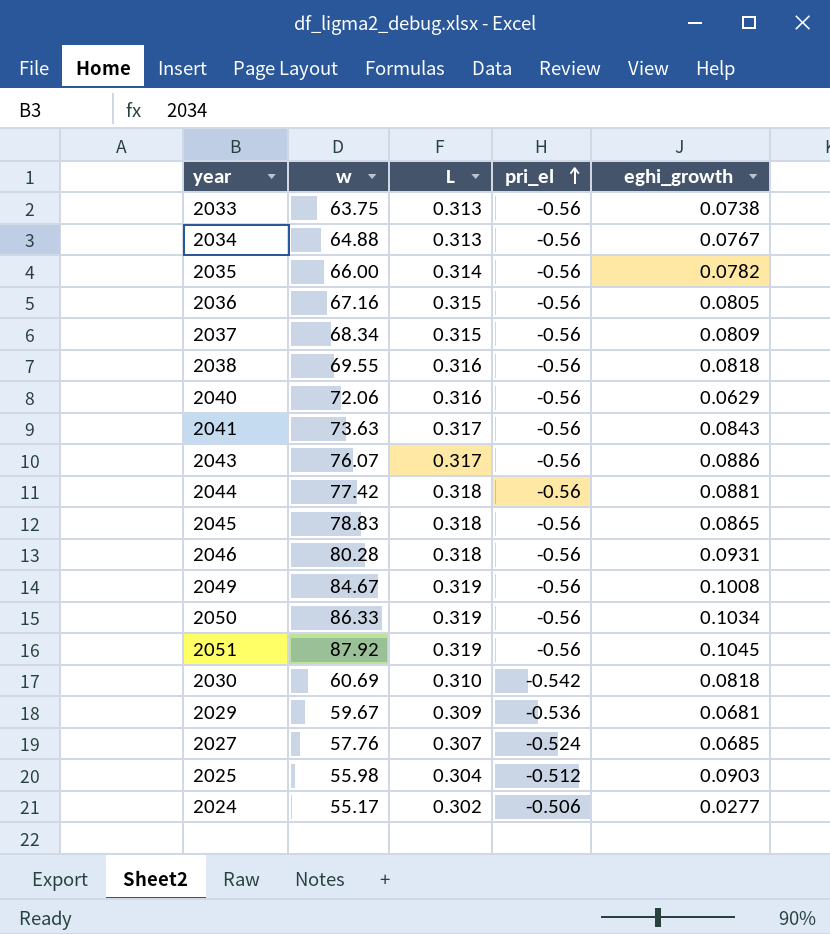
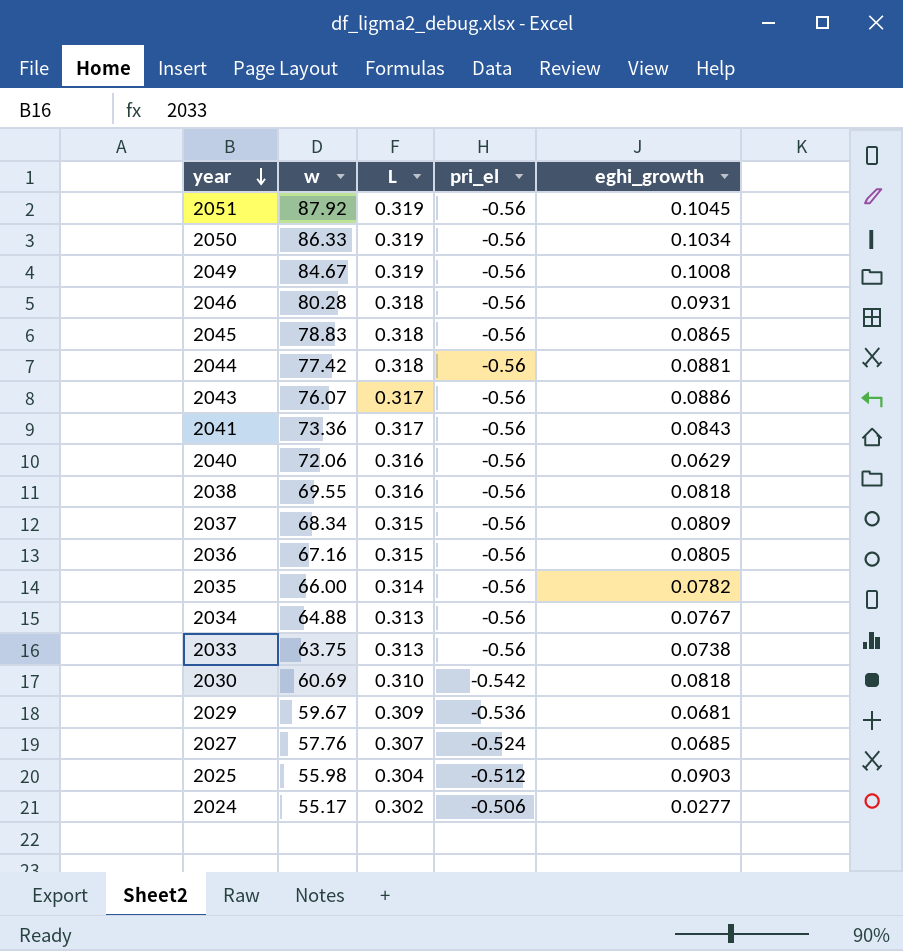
row order: pri_el ascending -> year descending
2041 | w: 73.63 -> 73.36

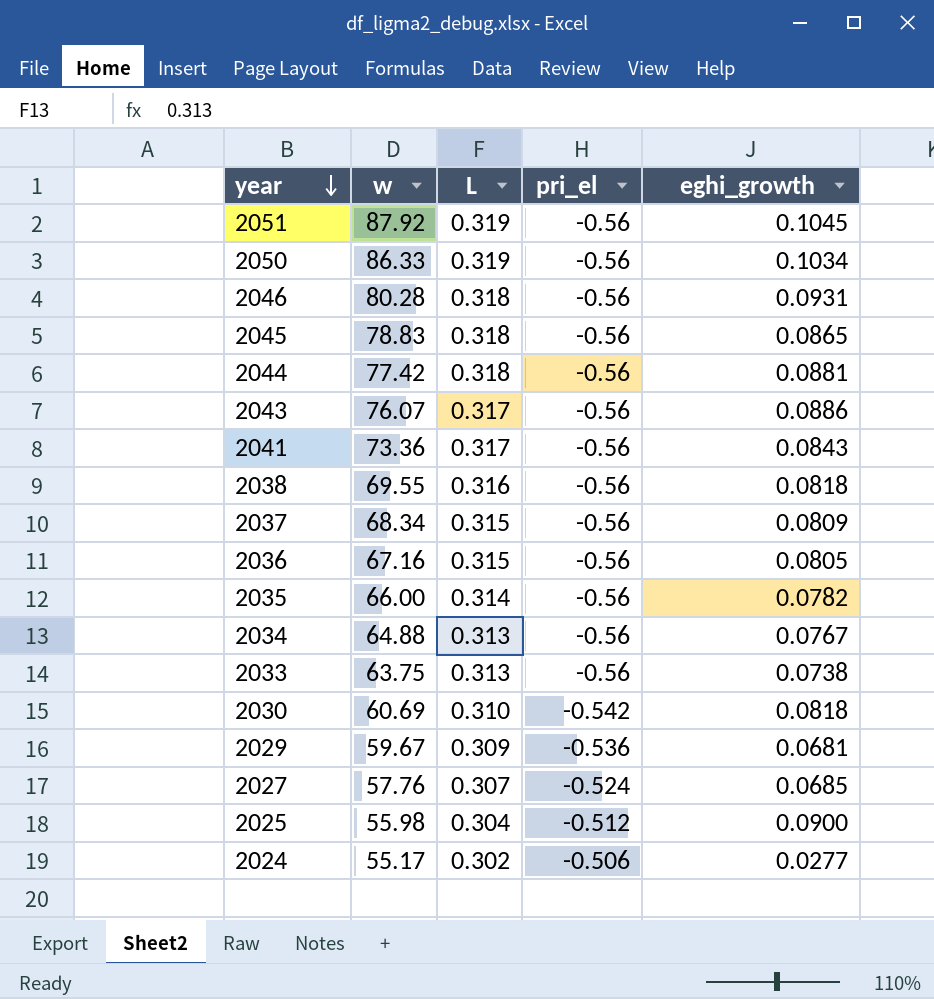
row 2049: 84.67 | 0.319 | -0.56 | 0.1008 -> none
row 2040: 72.06 | 0.316 | -0.56 | 0.0629 -> none
2025 | eghi_growth: 0.0903 -> 0.0900

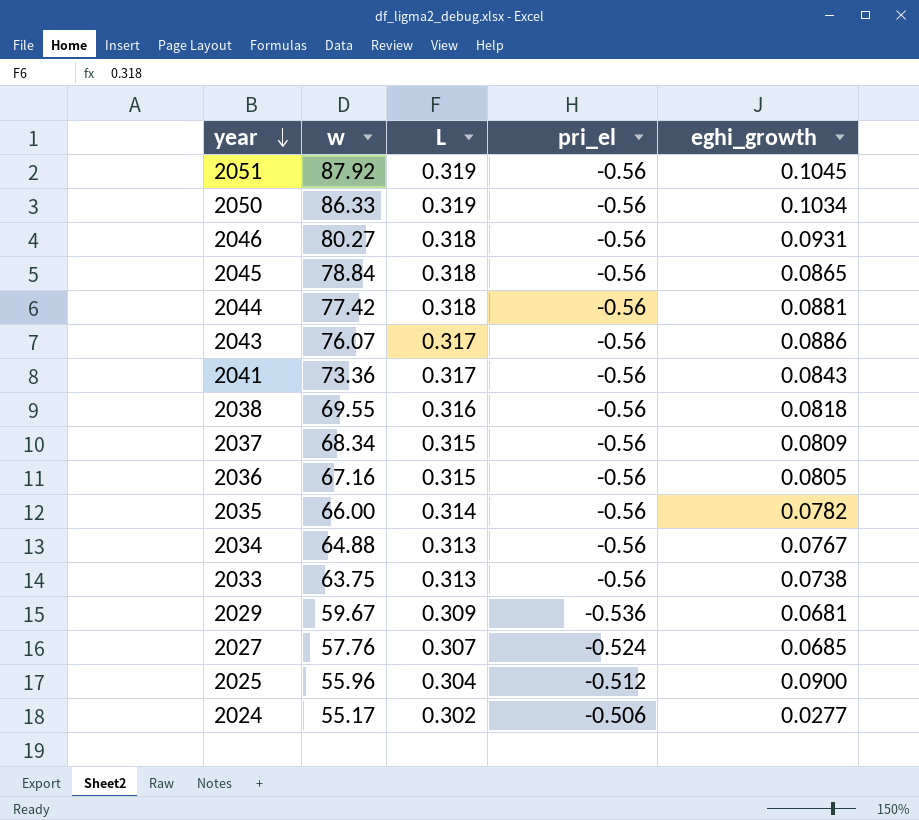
row 2030: 60.69 | 0.310 | -0.542 | 0.0818 -> none
2046 | w: 80.28 -> 80.27
2045 | w: 78.83 -> 78.84
2025 | w: 55.98 -> 55.96

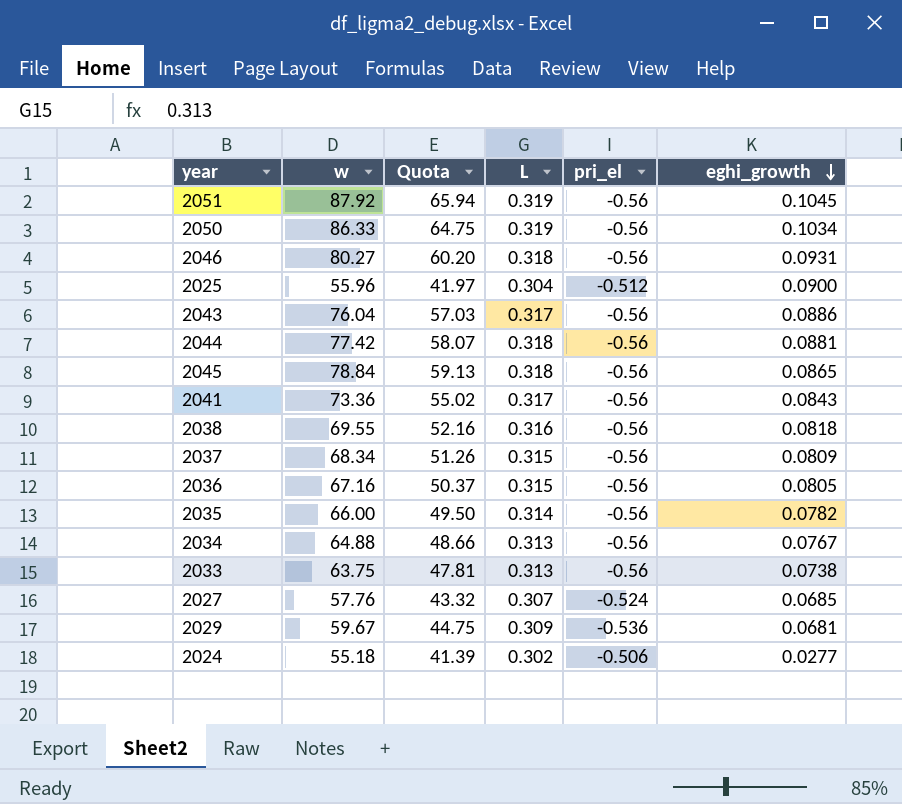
row order: year descending -> eghi_growth descending
column Quota | formula: none -> [w] * 0.75
2043 | w: 76.07 -> 76.04
2024 | w: 55.17 -> 55.18

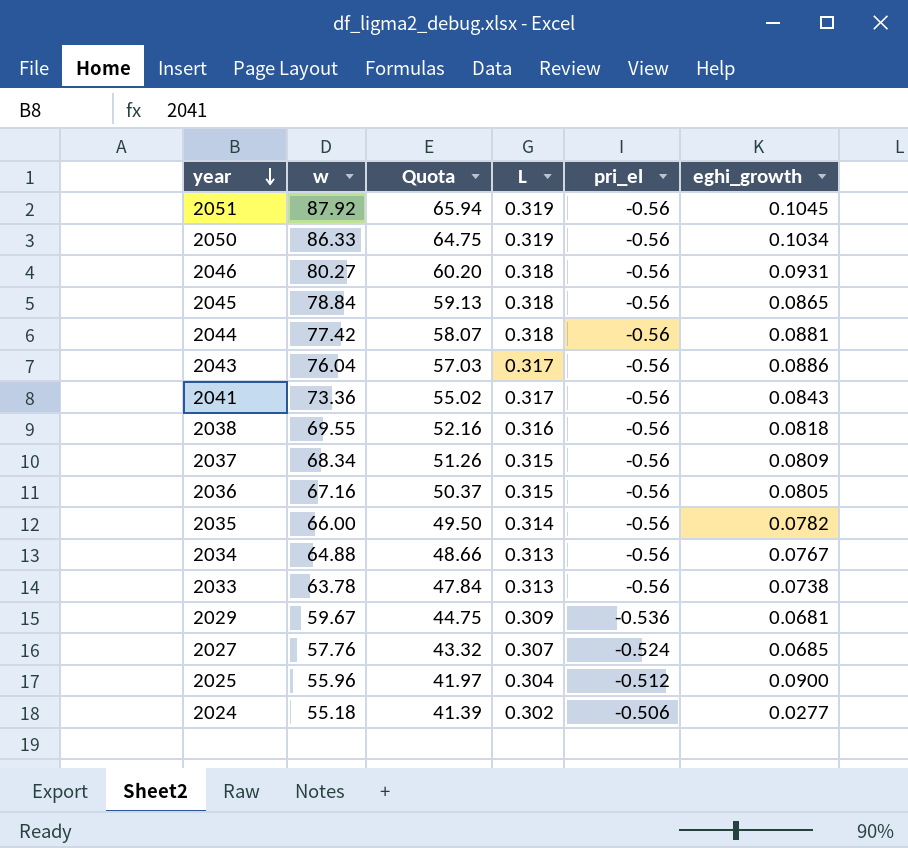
row order: eghi_growth descending -> year descending
2033 | w: 63.75 -> 63.78
2033 | Quota: 47.81 -> 47.84

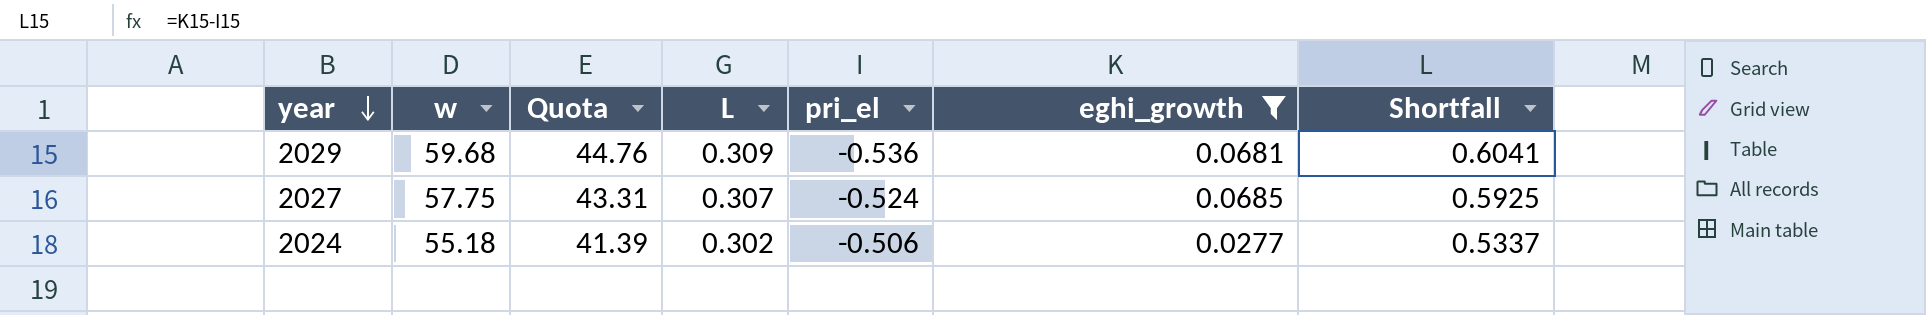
filter: none -> eghi_growth <= 0.0685
column Shortfall | formula: none -> [eghi_growth] - [pri_el]
2029 | w: 59.67 -> 59.68
2029 | Quota: 44.75 -> 44.76
2027 | w: 57.76 -> 57.75
2027 | Quota: 43.32 -> 43.31

